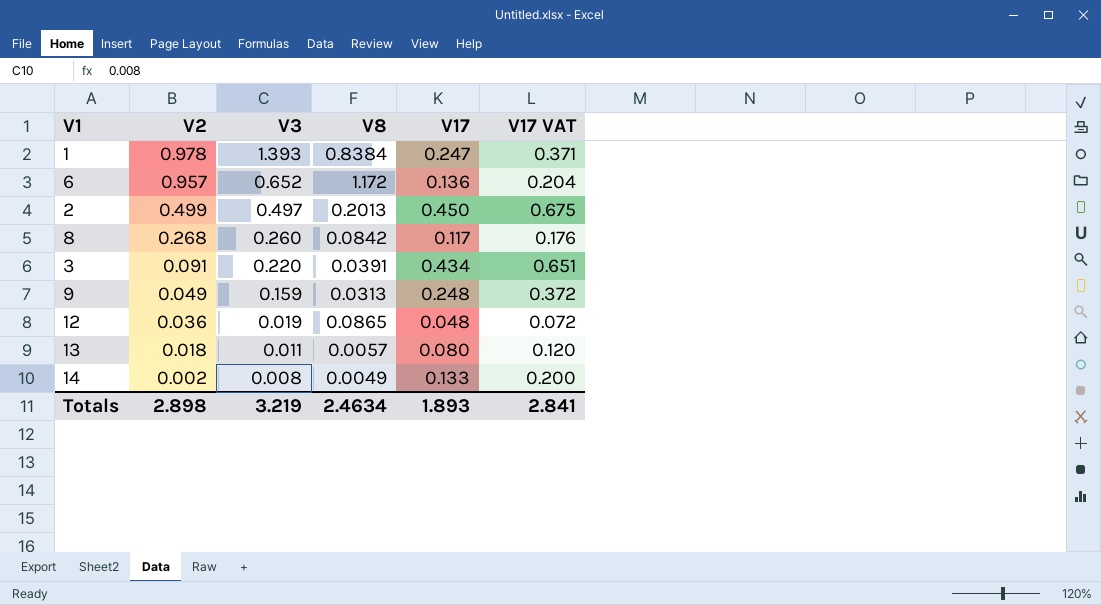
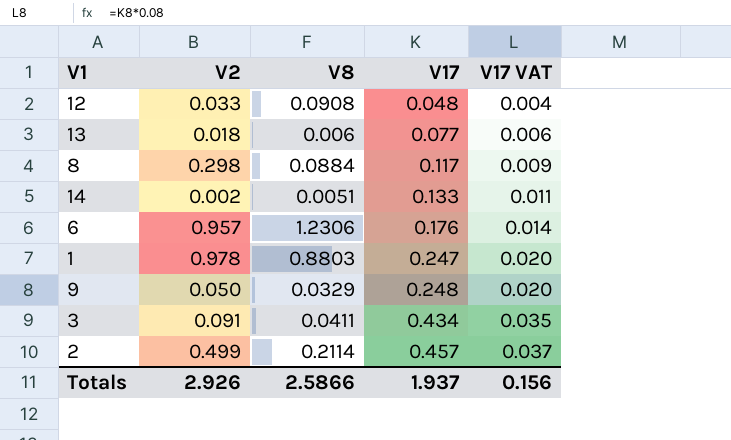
row order: V2 descending -> V17 ascending
column V3 | position: 3 -> none
column V17 VAT | formula: [V17] * 1.5 -> [V17] * 0.08
12 | V2: 0.036 -> 0.033
12 | V8: 0.0865 -> 0.0908
13 | V8: 0.0057 -> 0.006
13 | V17: 0.080 -> 0.077
8 | V2: 0.268 -> 0.298
8 | V8: 0.0842 -> 0.0884
14 | V8: 0.0049 -> 0.0051
6 | V8: 1.172 -> 1.2306
6 | V17: 0.136 -> 0.176
1 | V8: 0.8384 -> 0.8803
9 | V2: 0.049 -> 0.050
9 | V8: 0.0313 -> 0.0329
3 | V8: 0.0391 -> 0.0411
2 | V8: 0.2013 -> 0.2114
2 | V17: 0.450 -> 0.457
Totals | V2: 2.898 -> 2.926
Totals | V8: 2.4634 -> 2.5866
Totals | V17: 1.893 -> 1.937
Totals | V17 VAT: 2.841 -> 0.156

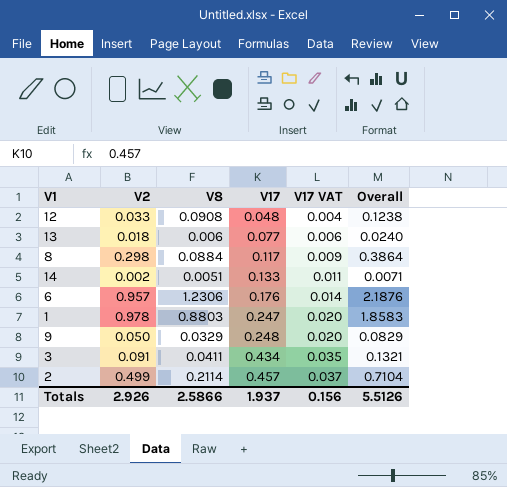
column Overall | formula: none -> [V2] + [V8]

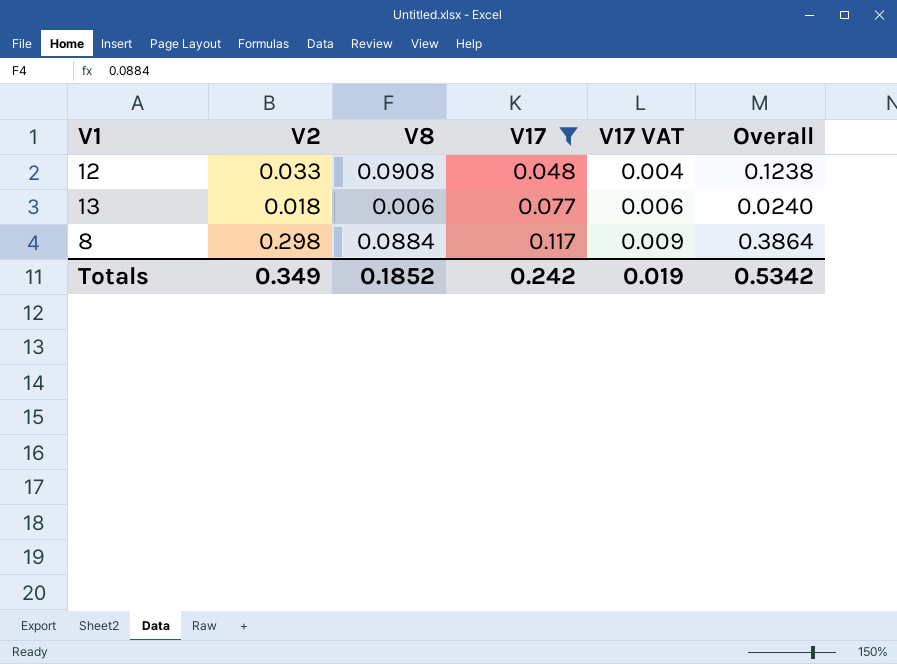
filter: none -> V17 <= 0.117
Totals | V2: 2.926 -> 0.349
Totals | V8: 2.5866 -> 0.1852
Totals | V17: 1.937 -> 0.242
Totals | V17 VAT: 0.156 -> 0.019
Totals | Overall: 5.5126 -> 0.5342

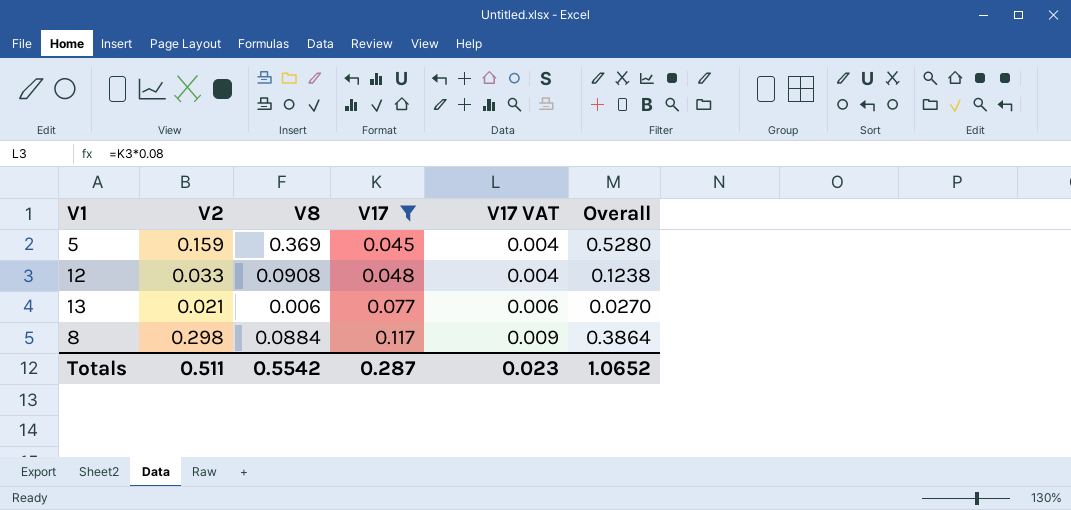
row 5: none -> 0.159 | 0.369 | 0.045 | 0.004 | 0.5280
13 | V2: 0.018 -> 0.021
13 | Overall: 0.0240 -> 0.0270
Totals | V2: 0.349 -> 0.511
Totals | V8: 0.1852 -> 0.5542
Totals | V17: 0.242 -> 0.287
Totals | V17 VAT: 0.019 -> 0.023
Totals | Overall: 0.5342 -> 1.0652

